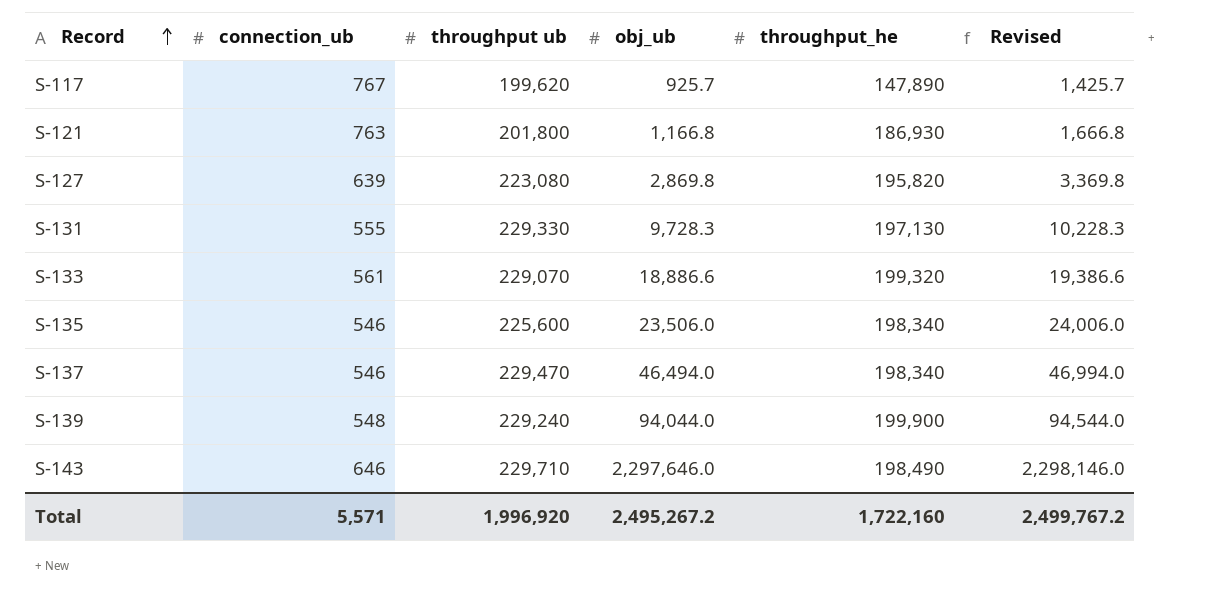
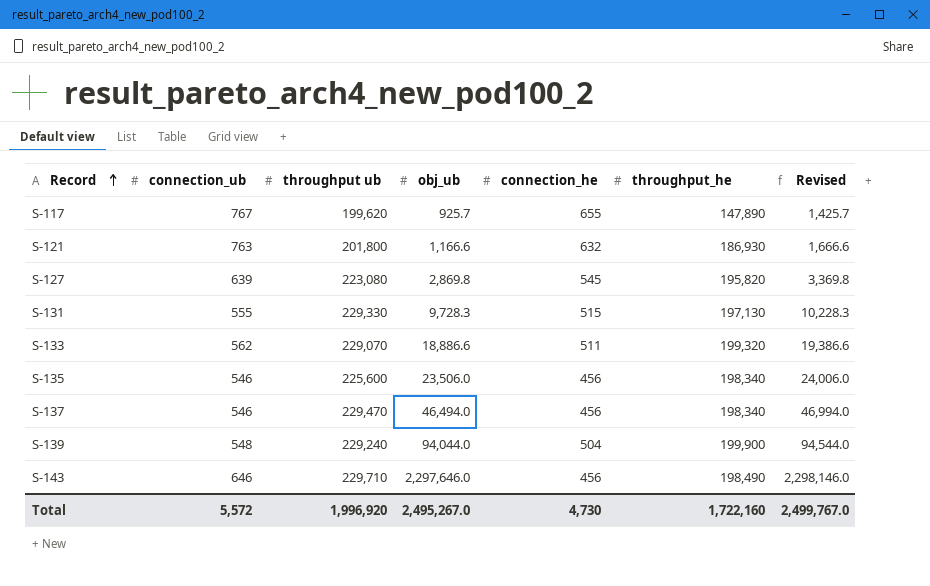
column connection_he | position: none -> 5
S-121 | obj_ub: 1,166.8 -> 1,166.6
S-121 | Revised: 1,666.8 -> 1,666.6
S-133 | connection_ub: 561 -> 562
Total | connection_ub: 5,571 -> 5,572
Total | obj_ub: 2,495,267.2 -> 2,495,267.0
Total | Revised: 2,499,767.2 -> 2,499,767.0

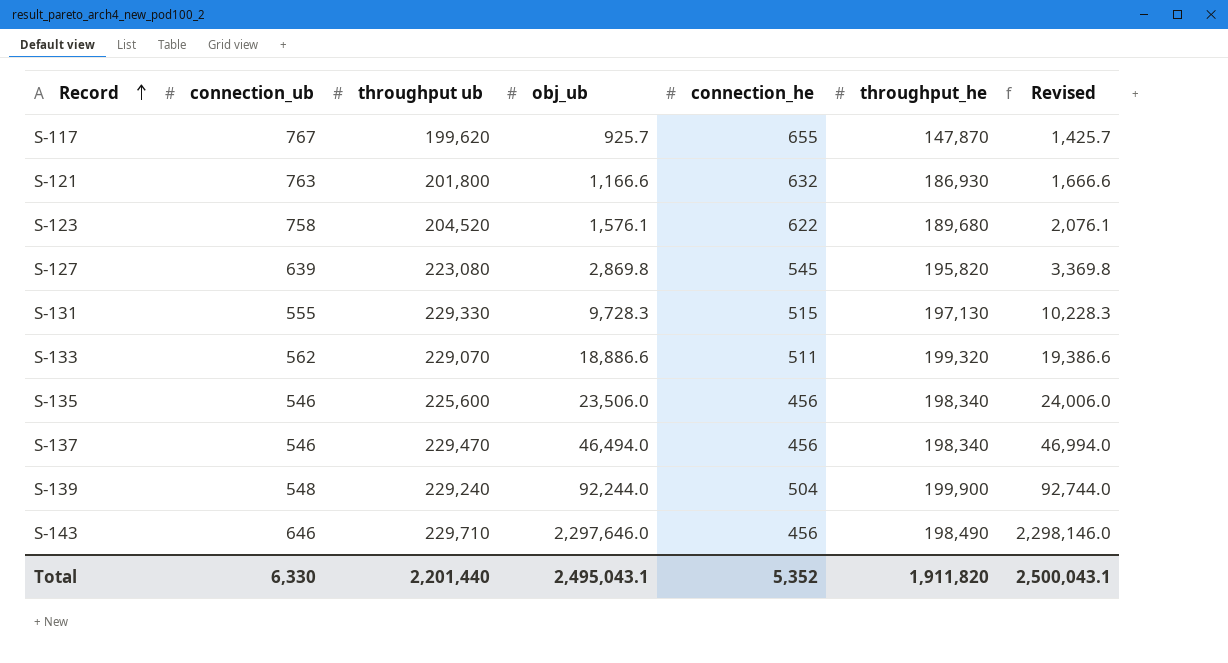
S-117 | throughput_he: 147,890 -> 147,870
row S-123: none -> 758 | 204,520 | 1,576.1 | 622 | 189,680 | 2,076.1
S-139 | obj_ub: 94,044.0 -> 92,244.0
S-139 | Revised: 94,544.0 -> 92,744.0
Total | connection_ub: 5,572 -> 6,330
Total | throughput ub: 1,996,920 -> 2,201,440
Total | obj_ub: 2,495,267.0 -> 2,495,043.1
Total | connection_he: 4,730 -> 5,352
Total | throughput_he: 1,722,160 -> 1,911,820
Total | Revised: 2,499,767.0 -> 2,500,043.1

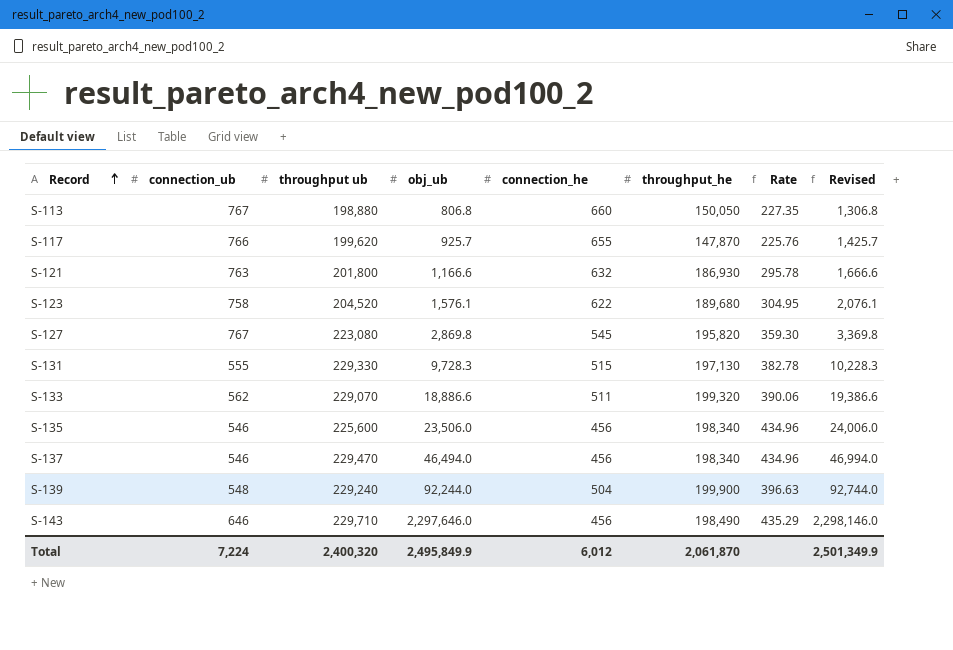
column Rate | formula: none -> [throughput_he] / [connection_he]
row S-113: none -> 767 | 198,880 | 806.8 | 660 | 150,050 | 227.35 | 1,306.8
S-117 | connection_ub: 767 -> 766
S-127 | connection_ub: 639 -> 767
Total | connection_ub: 6,330 -> 7,224
Total | throughput ub: 2,201,440 -> 2,400,320
Total | obj_ub: 2,495,043.1 -> 2,495,849.9
Total | connection_he: 5,352 -> 6,012
Total | throughput_he: 1,911,820 -> 2,061,870
Total | Revised: 2,500,043.1 -> 2,501,349.9

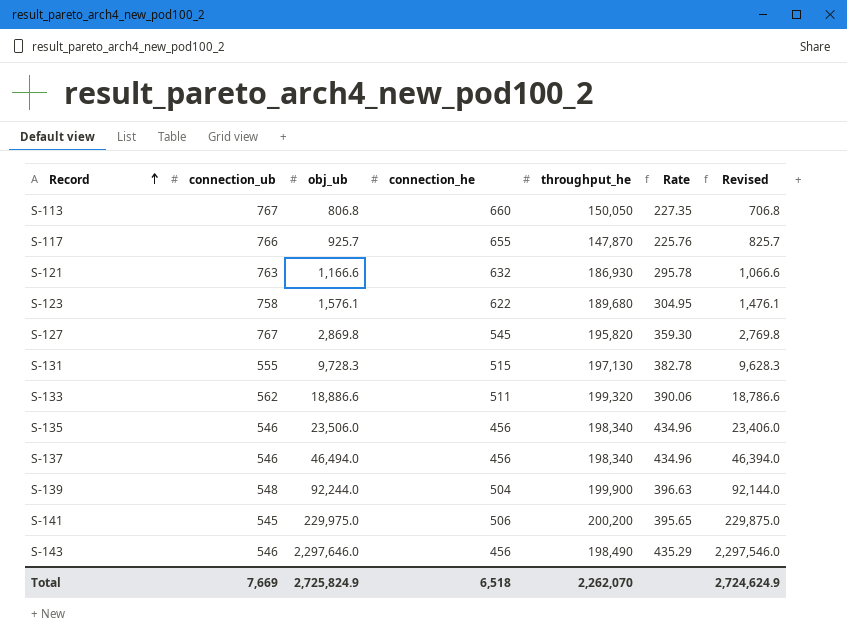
column throughput ub | position: 3 -> none
column Revised | formula: [obj_ub] + 500 -> [obj_ub] - 100
row S-141: none -> 545 | 229,975.0 | 506 | 200,200 | 395.65 | 229,875.0
S-143 | connection_ub: 646 -> 546
Total | connection_ub: 7,224 -> 7,669
Total | obj_ub: 2,495,849.9 -> 2,725,824.9
Total | connection_he: 6,012 -> 6,518
Total | throughput_he: 2,061,870 -> 2,262,070
Total | Revised: 2,501,349.9 -> 2,724,624.9

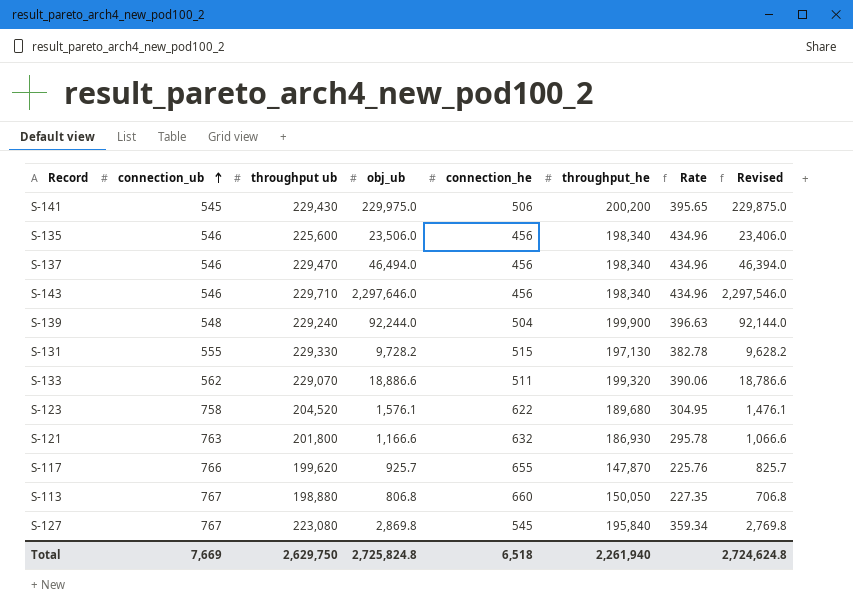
row order: Record ascending -> connection_ub ascending
column throughput ub | position: none -> 3
S-143 | throughput_he: 198,490 -> 198,340
S-143 | Rate: 435.29 -> 434.96
S-131 | obj_ub: 9,728.3 -> 9,728.2
S-131 | Revised: 9,628.3 -> 9,628.2
S-127 | throughput_he: 195,820 -> 195,840
S-127 | Rate: 359.30 -> 359.34
Total | obj_ub: 2,725,824.9 -> 2,725,824.8
Total | throughput_he: 2,262,070 -> 2,261,940
Total | Revised: 2,724,624.9 -> 2,724,624.8

